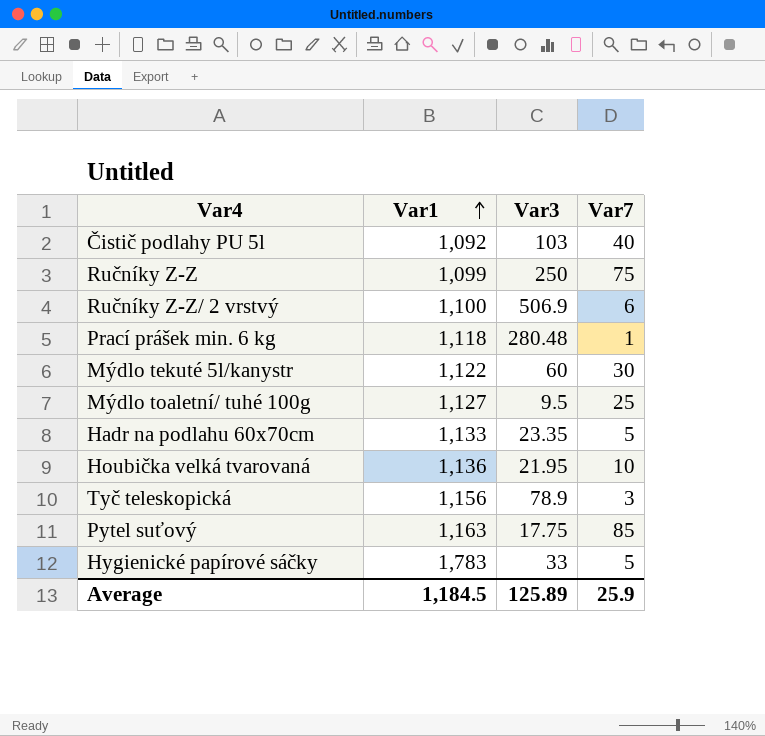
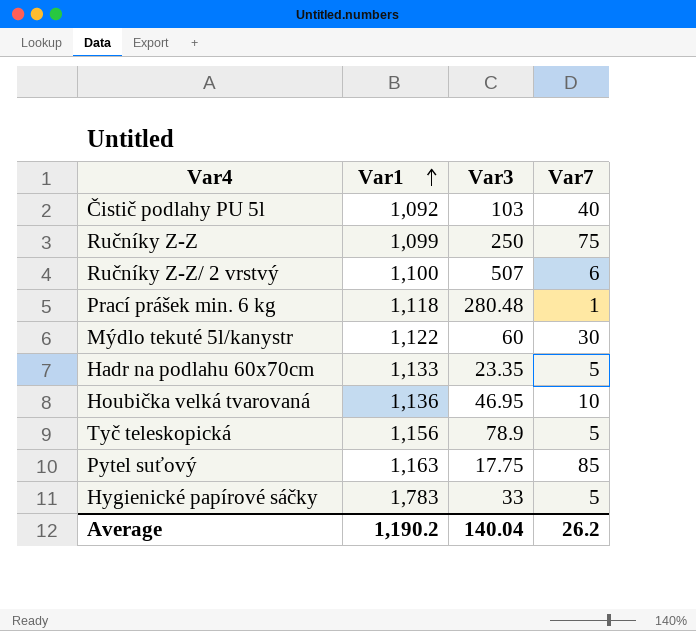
row Mýdlo toaletní/ tuhé 100g: 1,127 | 9.5 | 25 -> none
Ručníky Z-Z/ 2 vrstvý | Var3: 506.9 -> 507
Houbička velká tvarovaná | Var3: 21.95 -> 46.95
Tyč teleskopická | Var7: 3 -> 5
Average | Var1: 1,184.5 -> 1,190.2
Average | Var3: 125.89 -> 140.04
Average | Var7: 25.9 -> 26.2

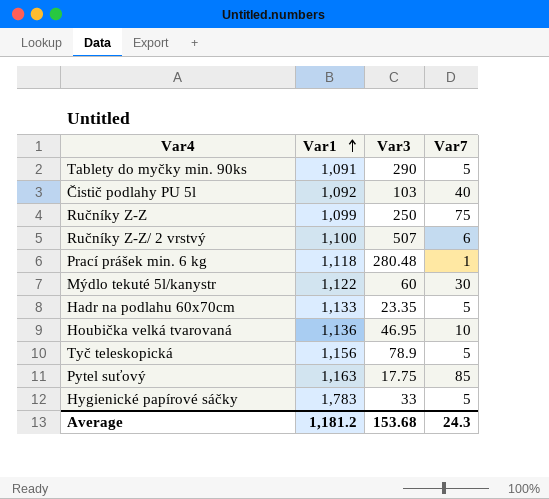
row Tablety do myčky min. 90ks: none -> 1,091 | 290 | 5
Average | Var1: 1,190.2 -> 1,181.2
Average | Var3: 140.04 -> 153.68
Average | Var7: 26.2 -> 24.3

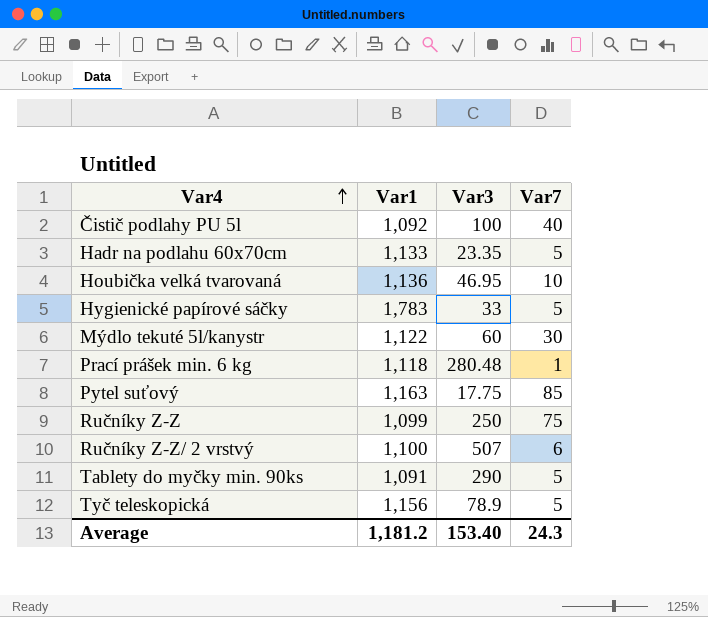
row order: Var1 ascending -> Var4 ascending
Čistič podlahy PU 5l | Var3: 103 -> 100
Average | Var3: 153.68 -> 153.40

